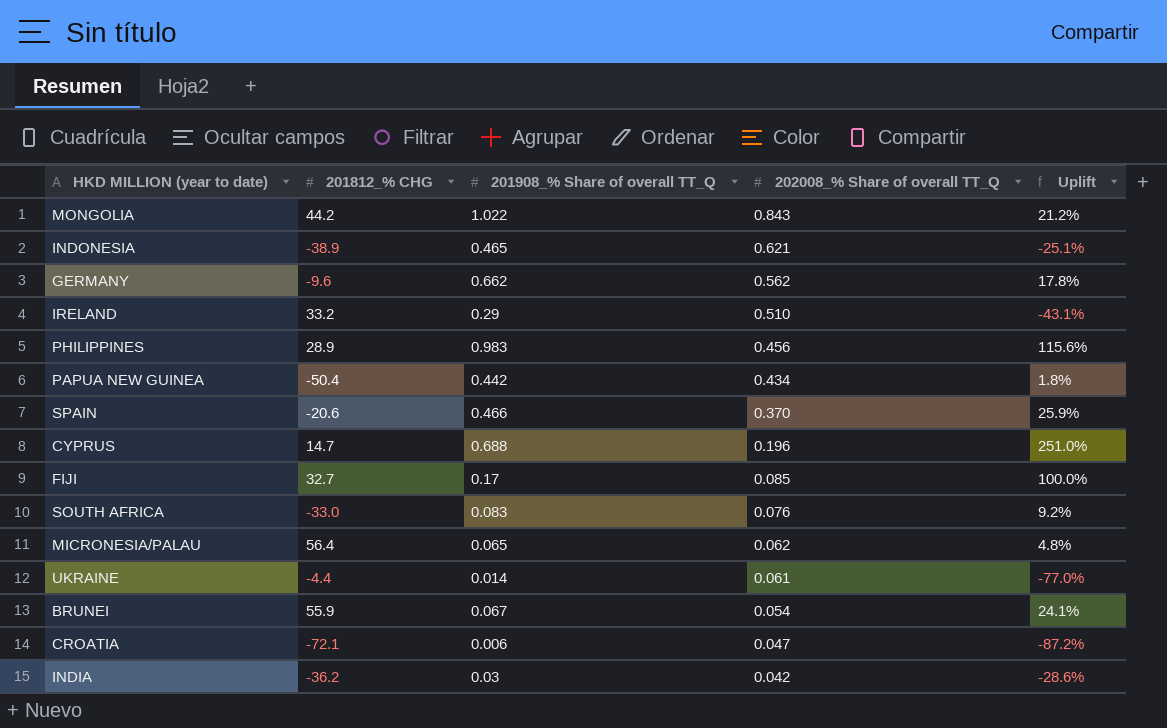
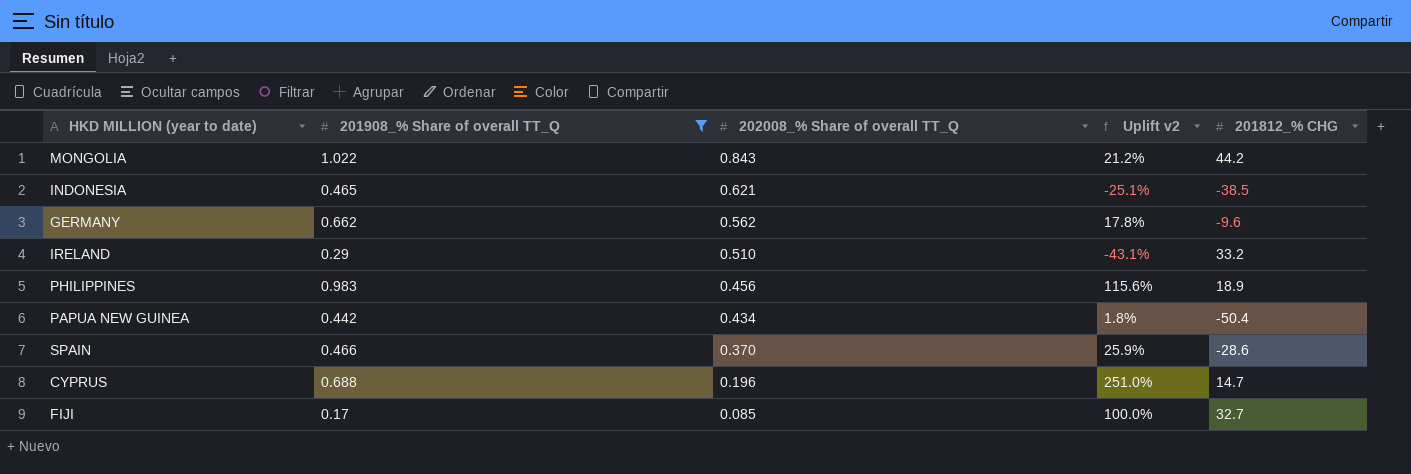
filter: none -> 201908_% Share of overall TT_Q >= 0.17
column name: Uplift -> Uplift v2
column 201812_% CHG | position: 2 -> 5
INDONESIA | 201812_% CHG: -38.9 -> -38.5
PHILIPPINES | 201812_% CHG: 28.9 -> 18.9
SPAIN | 201812_% CHG: -20.6 -> -28.6

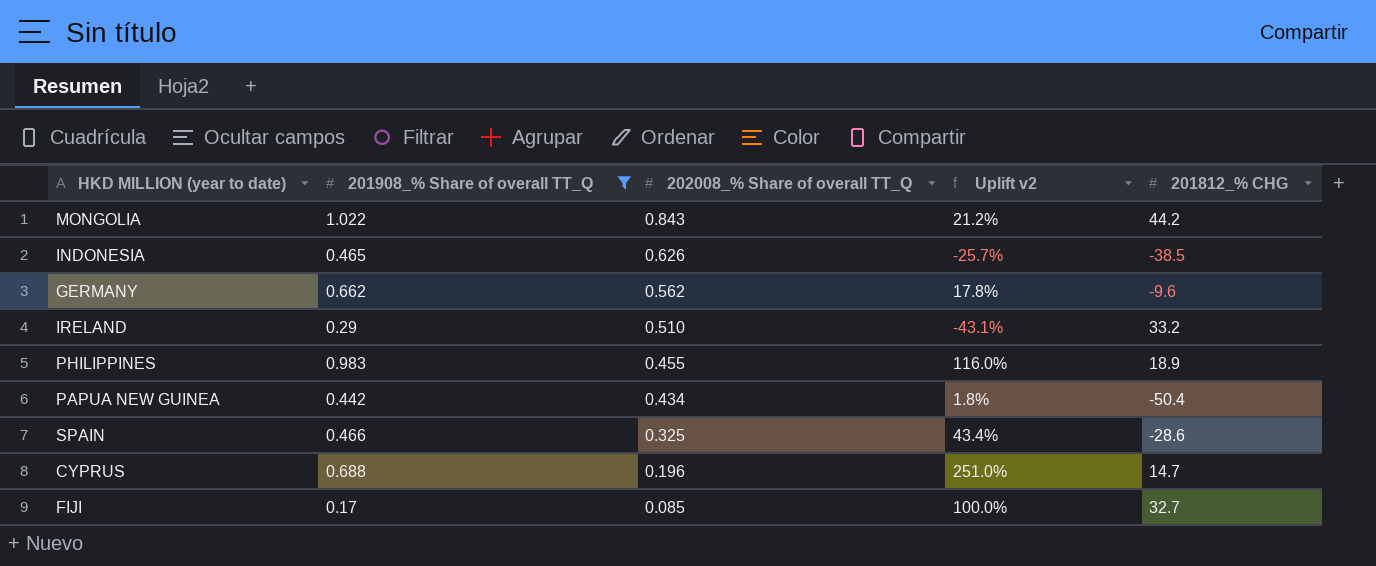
INDONESIA | 202008_% Share of overall TT_Q: 0.621 -> 0.626
INDONESIA | Uplift v2: -25.1% -> -25.7%
PHILIPPINES | 202008_% Share of overall TT_Q: 0.456 -> 0.455
PHILIPPINES | Uplift v2: 115.6% -> 116.0%
SPAIN | 202008_% Share of overall TT_Q: 0.370 -> 0.325
SPAIN | Uplift v2: 25.9% -> 43.4%

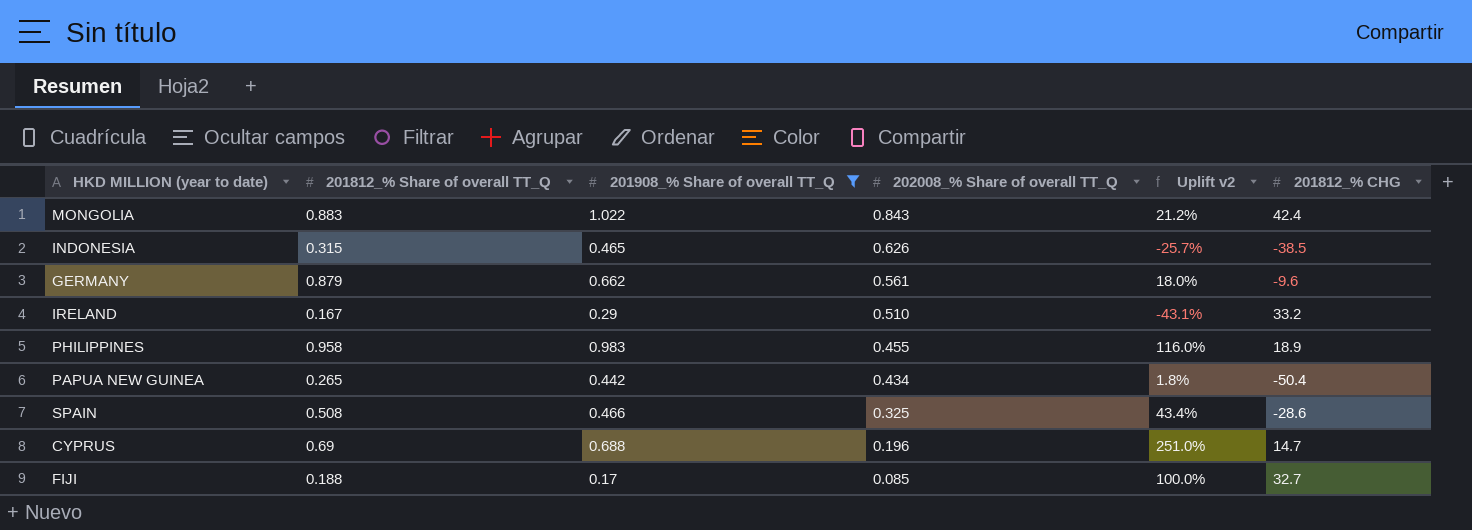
column 201812_% Share of overall TT_Q | position: none -> 2
MONGOLIA | 201812_% CHG: 44.2 -> 42.4
GERMANY | 202008_% Share of overall TT_Q: 0.562 -> 0.561
GERMANY | Uplift v2: 17.8% -> 18.0%

